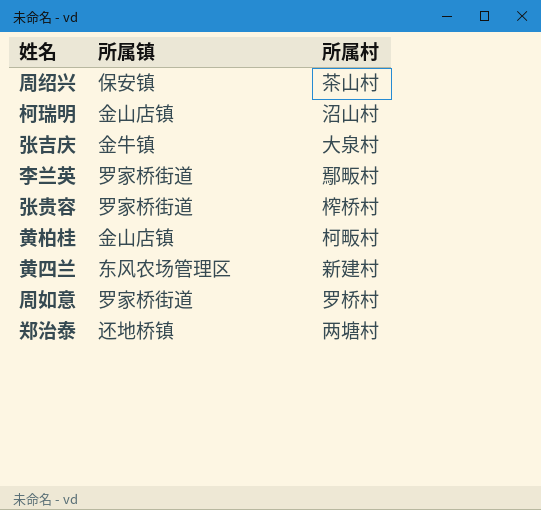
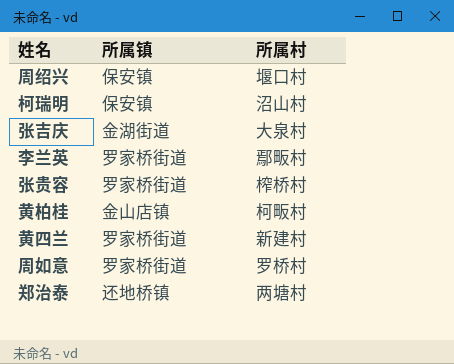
周绍兴 | 所属村: 茶山村 -> 堰口村
柯瑞明 | 所属镇: 金山店镇 -> 保安镇
张吉庆 | 所属镇: 金牛镇 -> 金湖街道
黄四兰 | 所属镇: 东风农场管理区 -> 罗家桥街道

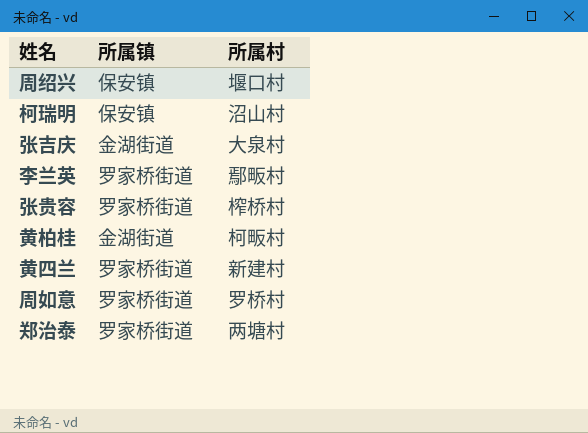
黄柏桂 | 所属镇: 金山店镇 -> 金湖街道
郑治泰 | 所属镇: 还地桥镇 -> 罗家桥街道

